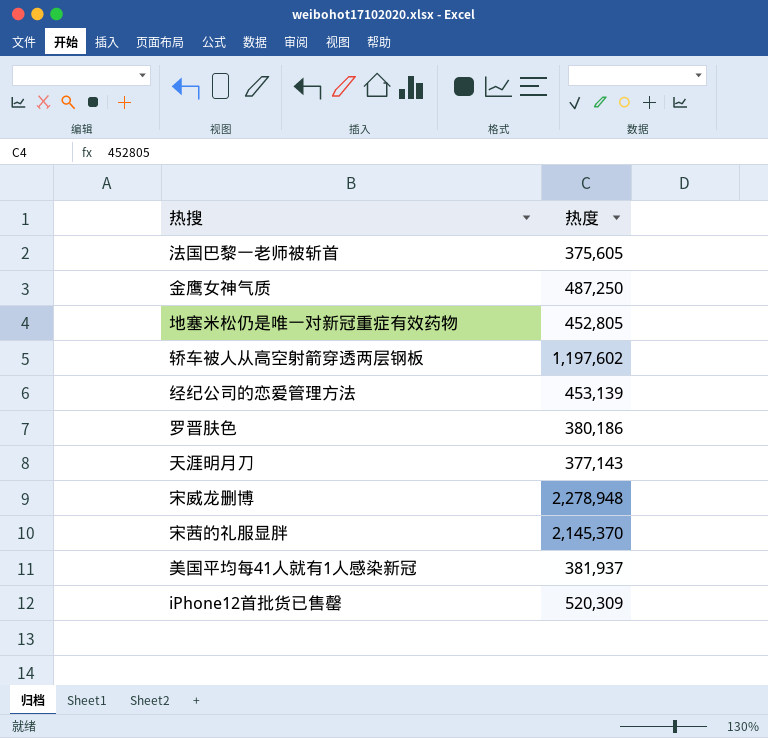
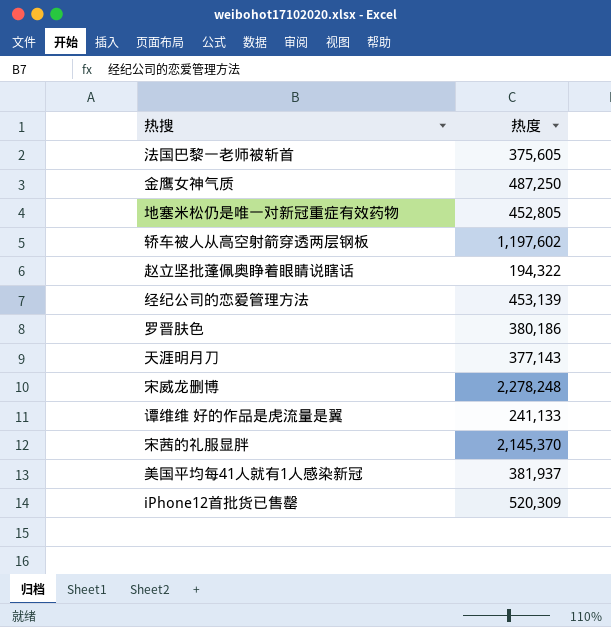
row 赵立坚批蓬佩奥睁着眼睛说瞎话: none -> 194,322
宋威龙删博 | 热度: 2,278,948 -> 2,278,248
row 谭维维 好的作品是虎流量是翼: none -> 241,133

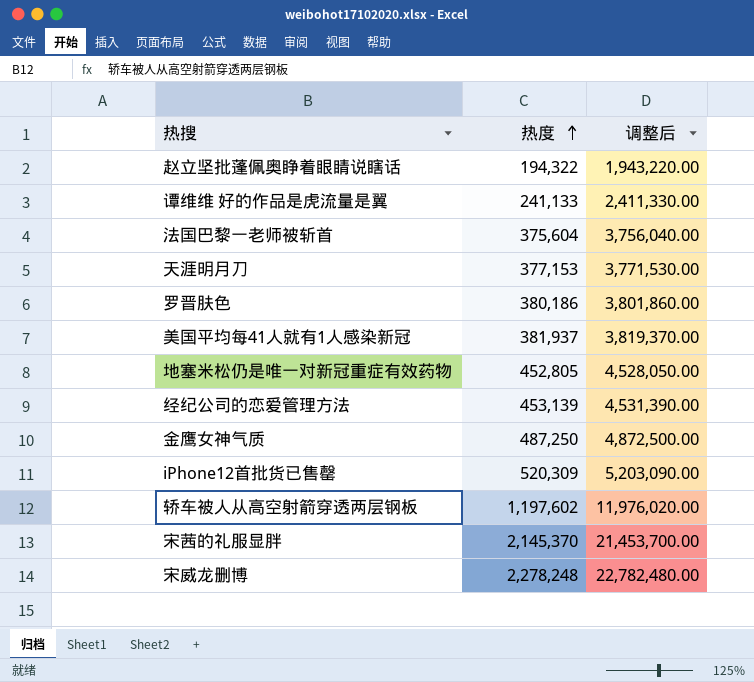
row order: none -> 热度 ascending
column 调整后 | formula: none -> [热度] * 10
法国巴黎一老师被斩首 | 热度: 375,605 -> 375,604
天涯明月刀 | 热度: 377,143 -> 377,153

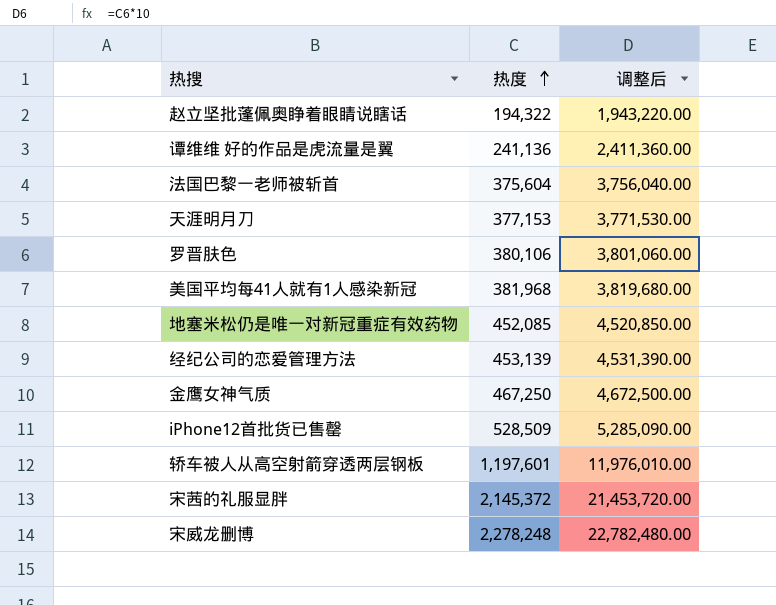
谭维维 好的作品是虎流量是翼 | 热度: 241,133 -> 241,136
谭维维 好的作品是虎流量是翼 | 调整后: 2,411,330.00 -> 2,411,360.00
罗晋肤色 | 热度: 380,186 -> 380,106
罗晋肤色 | 调整后: 3,801,860.00 -> 3,801,060.00
美国平均每41人就有1人感染新冠 | 热度: 381,937 -> 381,968
美国平均每41人就有1人感染新冠 | 调整后: 3,819,370.00 -> 3,819,680.00
地塞米松仍是唯一对新冠重症有效药物 | 热度: 452,805 -> 452,085
地塞米松仍是唯一对新冠重症有效药物 | 调整后: 4,528,050.00 -> 4,520,850.00
金鹰女神气质 | 热度: 487,250 -> 467,250
金鹰女神气质 | 调整后: 4,872,500.00 -> 4,672,500.00
iPhone12首批货已售罄 | 热度: 520,309 -> 528,509
iPhone12首批货已售罄 | 调整后: 5,203,090.00 -> 5,285,090.00
轿车被人从高空射箭穿透两层钢板 | 热度: 1,197,602 -> 1,197,601
轿车被人从高空射箭穿透两层钢板 | 调整后: 11,976,020.00 -> 11,976,010.00
宋茜的礼服显胖 | 热度: 2,145,370 -> 2,145,372
宋茜的礼服显胖 | 调整后: 21,453,700.00 -> 21,453,720.00

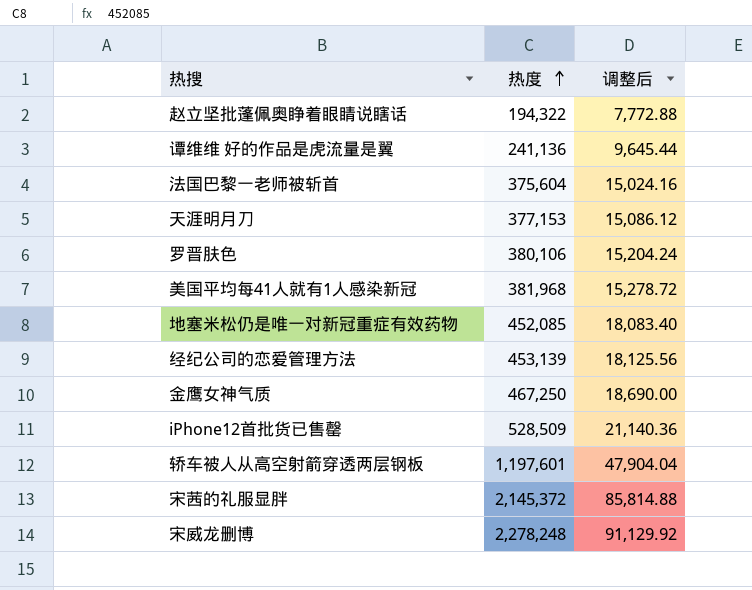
column 调整后 | formula: [热度] * 10 -> [热度] * 0.04

